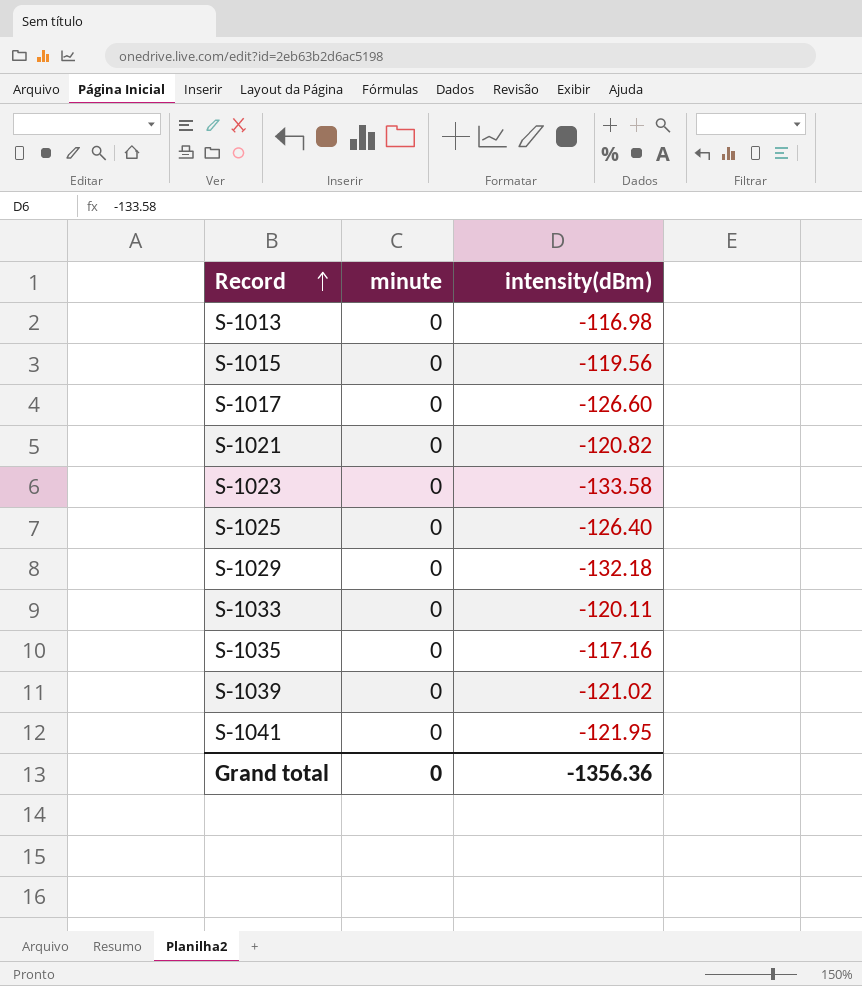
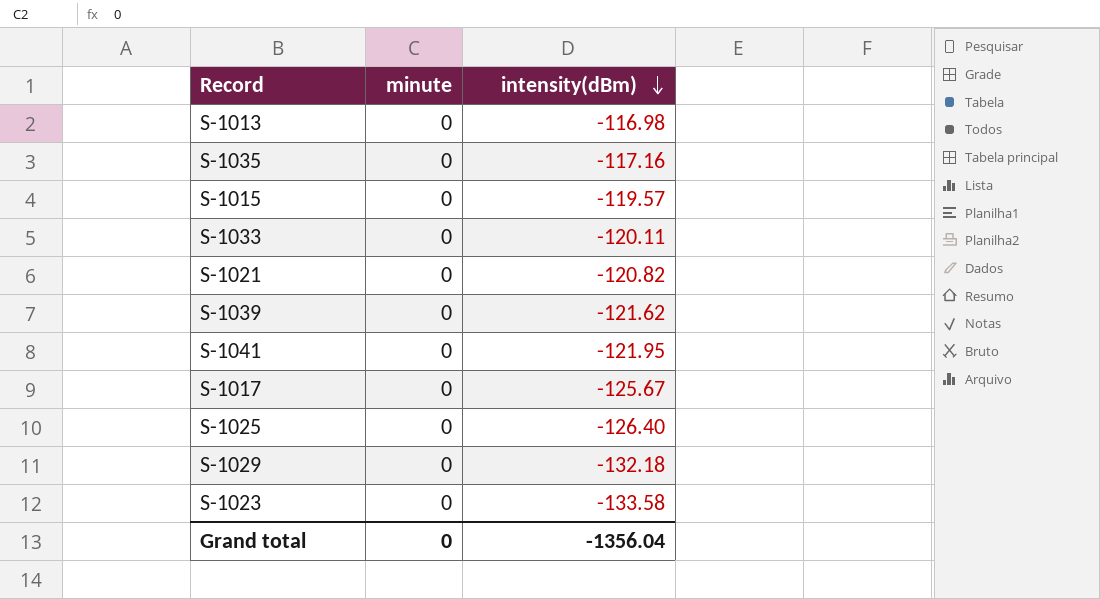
row order: Record ascending -> intensity(dBm) descending
S-1015 | intensity(dBm): -119.56 -> -119.57
S-1039 | intensity(dBm): -121.02 -> -121.62
S-1017 | intensity(dBm): -126.60 -> -125.67
Grand total | intensity(dBm): -1356.36 -> -1356.04

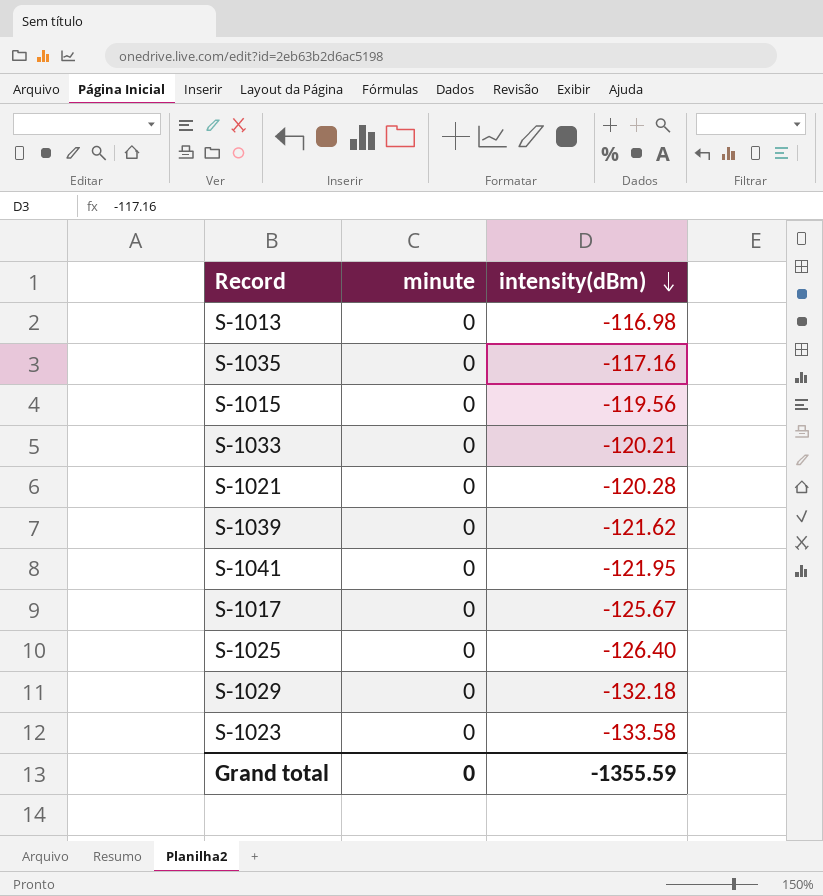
S-1015 | intensity(dBm): -119.57 -> -119.56
S-1033 | intensity(dBm): -120.11 -> -120.21
S-1021 | intensity(dBm): -120.82 -> -120.28
Grand total | intensity(dBm): -1356.04 -> -1355.59

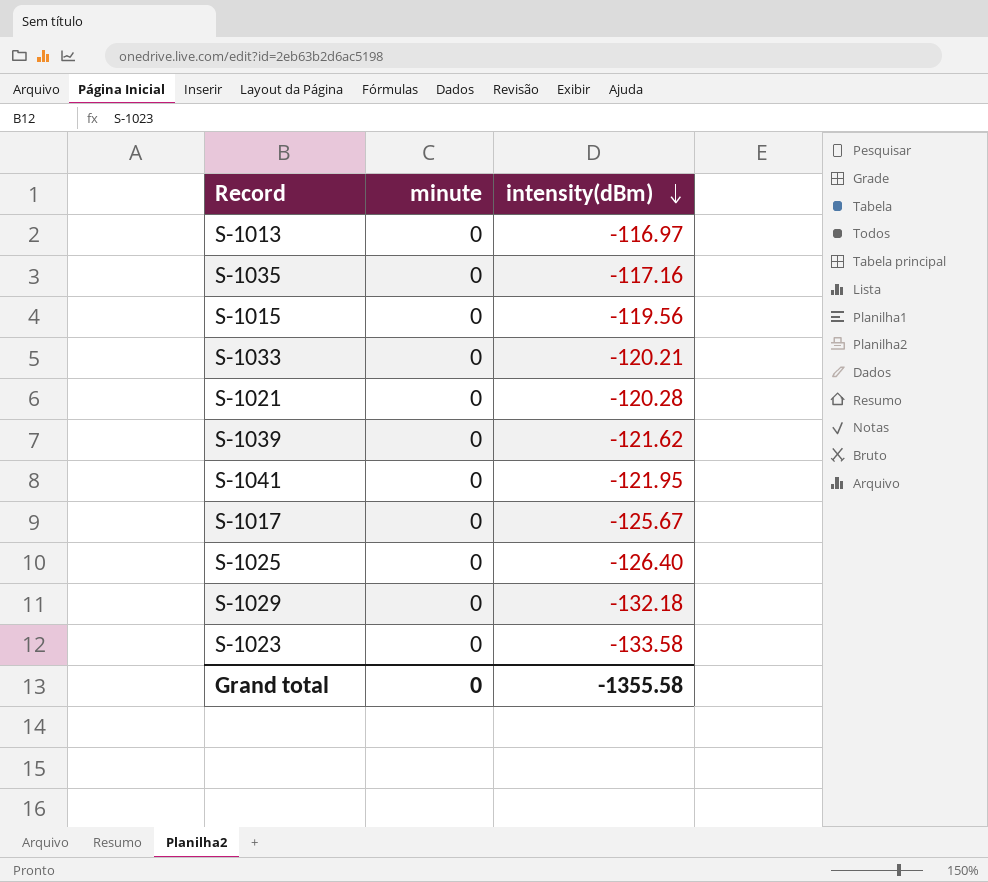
S-1013 | intensity(dBm): -116.98 -> -116.97
Grand total | intensity(dBm): -1355.59 -> -1355.58

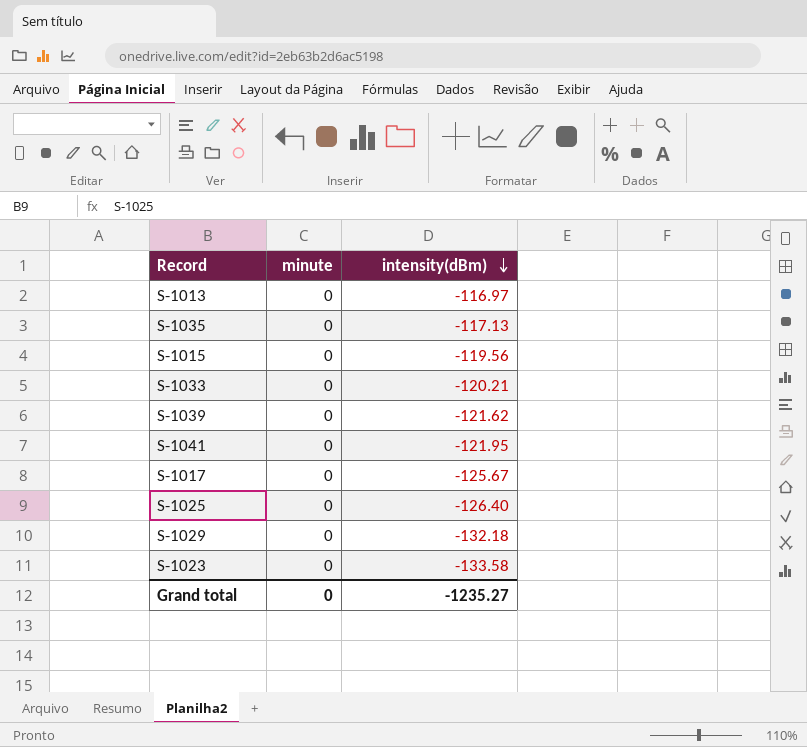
row S-1021: 0 | -120.28 -> none
S-1035 | intensity(dBm): -117.16 -> -117.13
Grand total | intensity(dBm): -1355.58 -> -1235.27

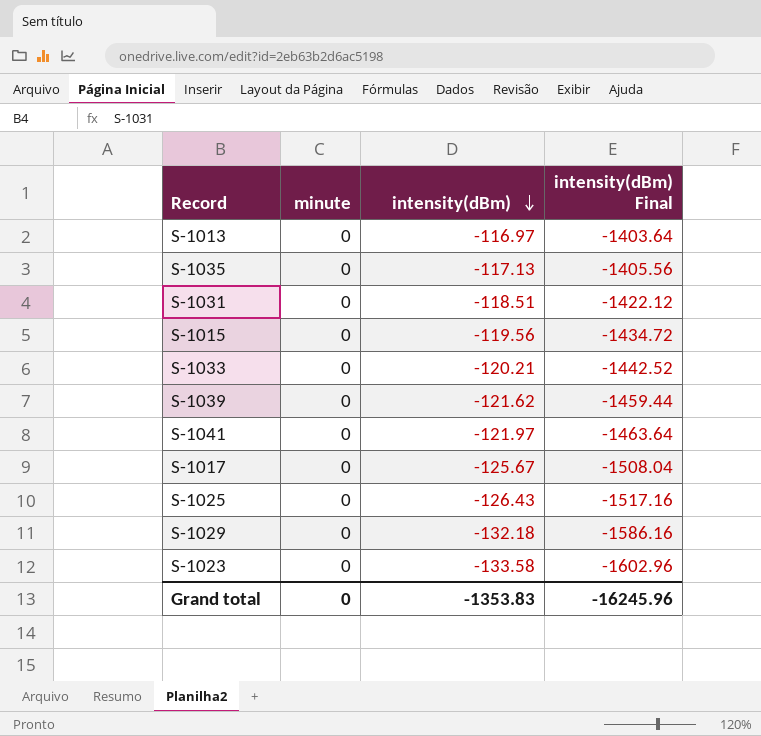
column intensity(dBm) Final | formula: none -> [intensity(dBm)] * 12
row S-1031: none -> 0 | -118.51 | -1422.12
S-1041 | intensity(dBm): -121.95 -> -121.97
S-1025 | intensity(dBm): -126.40 -> -126.43
Grand total | intensity(dBm): -1235.27 -> -1353.83

